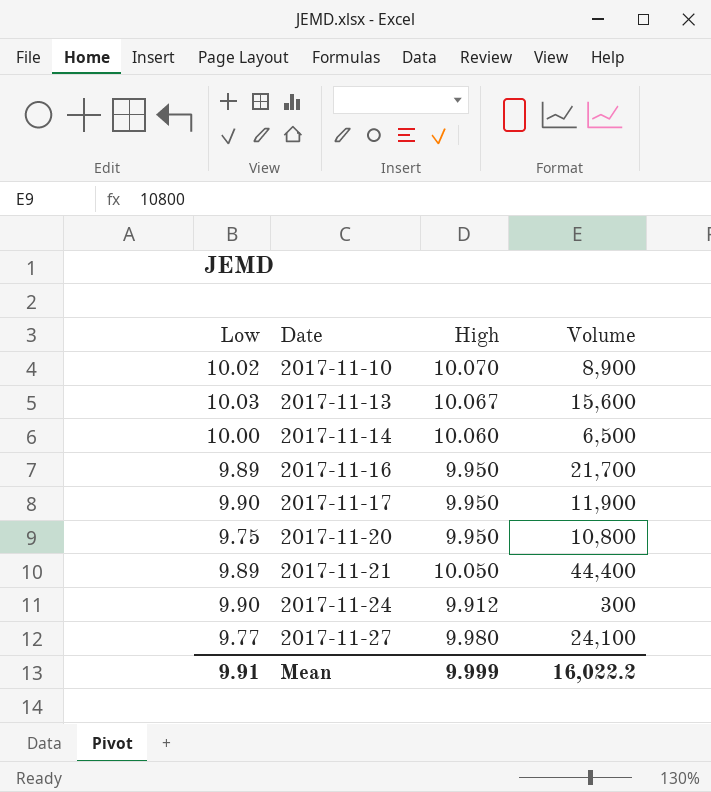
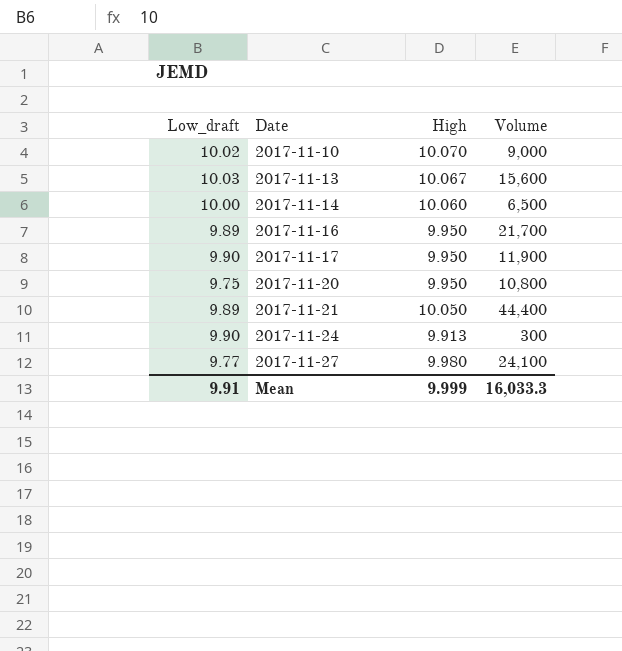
column name: Low -> Low_draft
2017-11-10 | Volume: 8,900 -> 9,000
2017-11-24 | High: 9.912 -> 9.913
Mean | Volume: 16,022.2 -> 16,033.3

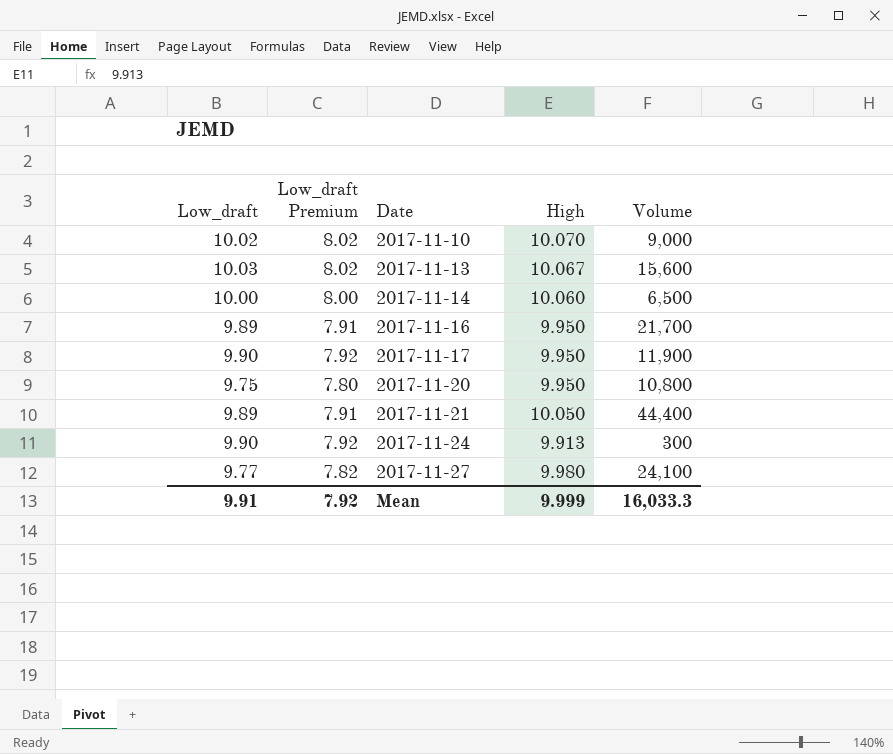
column Low_draft Premium | formula: none -> [Low_draft] * 0.8

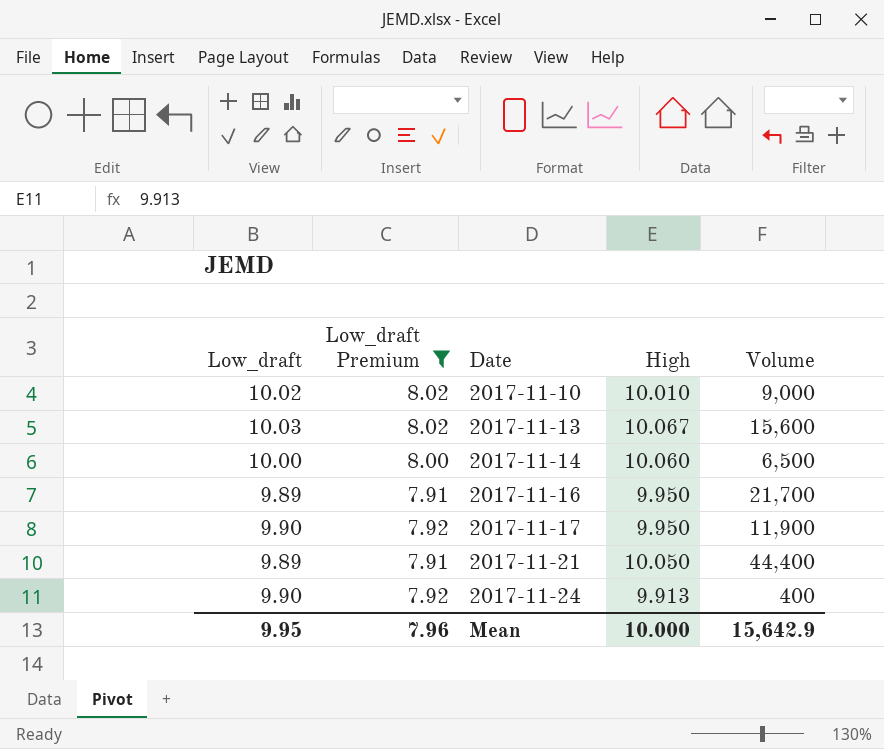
filter: none -> Low_draft Premium >= 7.91
2017-11-10 | High: 10.070 -> 10.010
2017-11-24 | Volume: 300 -> 400
Mean | Low_draft: 9.91 -> 9.95
Mean | Low_draft Premium: 7.92 -> 7.96
Mean | High: 9.999 -> 10.000
Mean | Volume: 16,033.3 -> 15,642.9

